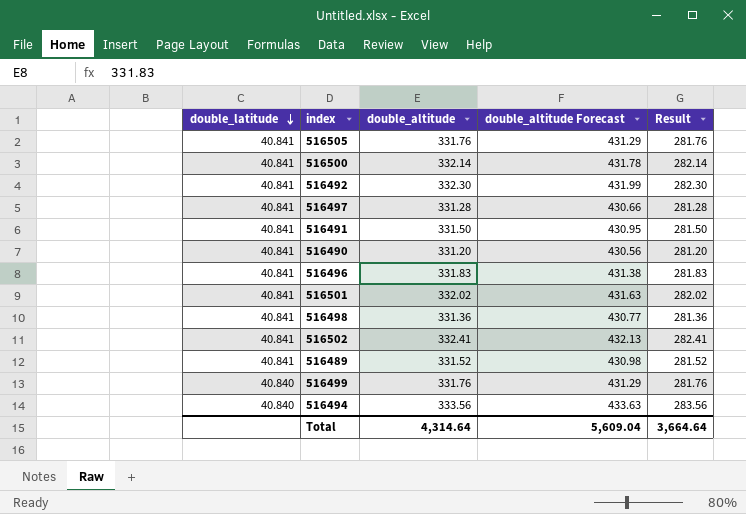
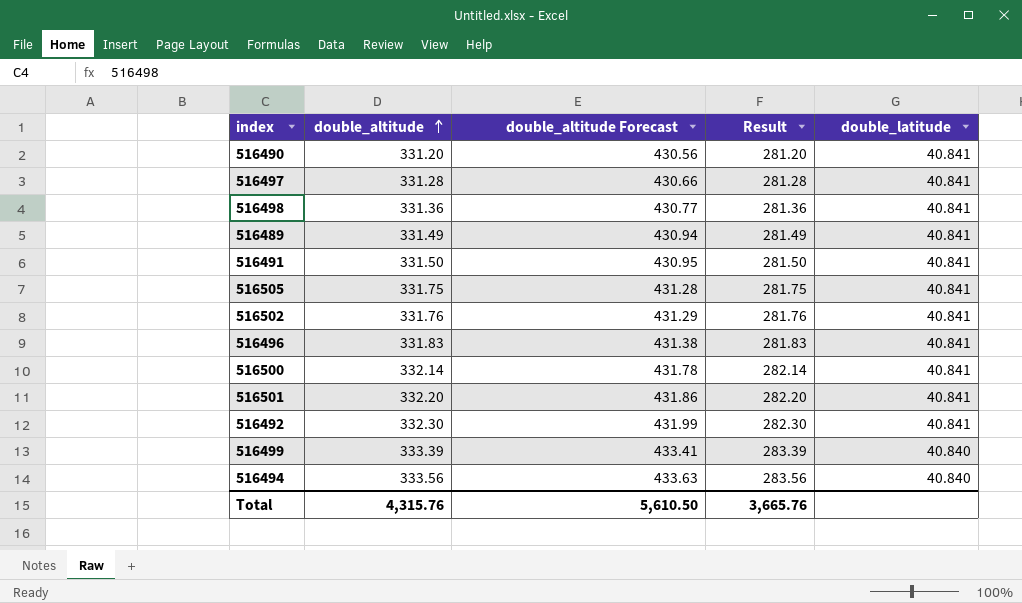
row order: double_latitude descending -> double_altitude ascending
column double_latitude | position: 1 -> 5
516489 | double_altitude: 331.52 -> 331.49
516489 | double_altitude Forecast: 430.98 -> 430.94
516489 | Result: 281.52 -> 281.49
516505 | double_altitude: 331.76 -> 331.75
516505 | double_altitude Forecast: 431.29 -> 431.28
516505 | Result: 281.76 -> 281.75
516502 | double_altitude: 332.41 -> 331.76
516502 | double_altitude Forecast: 432.13 -> 431.29
516502 | Result: 282.41 -> 281.76
516501 | double_altitude: 332.02 -> 332.20
516501 | double_altitude Forecast: 431.63 -> 431.86
516501 | Result: 282.02 -> 282.20
516499 | double_altitude: 331.76 -> 333.39
516499 | double_altitude Forecast: 431.29 -> 433.41
516499 | Result: 281.76 -> 283.39
Total | double_altitude: 4,314.64 -> 4,315.76
Total | double_altitude Forecast: 5,609.04 -> 5,610.50
Total | Result: 3,664.64 -> 3,665.76

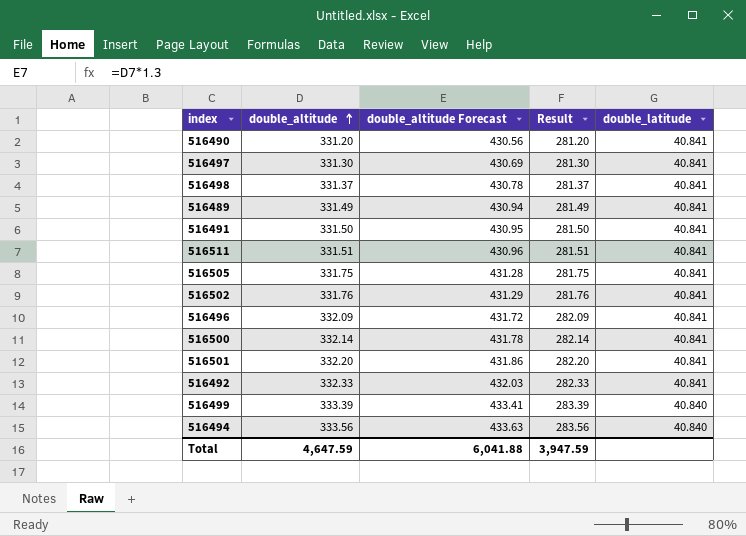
516497 | double_altitude: 331.28 -> 331.30
516497 | double_altitude Forecast: 430.66 -> 430.69
516497 | Result: 281.28 -> 281.30
516498 | double_altitude: 331.36 -> 331.37
516498 | double_altitude Forecast: 430.77 -> 430.78
516498 | Result: 281.36 -> 281.37
row 516511: none -> 331.51 | 430.96 | 281.51 | 40.841
516496 | double_altitude: 331.83 -> 332.09
516496 | double_altitude Forecast: 431.38 -> 431.72
516496 | Result: 281.83 -> 282.09
516492 | double_altitude: 332.30 -> 332.33
516492 | double_altitude Forecast: 431.99 -> 432.03
516492 | Result: 282.30 -> 282.33
Total | double_altitude: 4,315.76 -> 4,647.59
Total | double_altitude Forecast: 5,610.50 -> 6,041.88
Total | Result: 3,665.76 -> 3,947.59

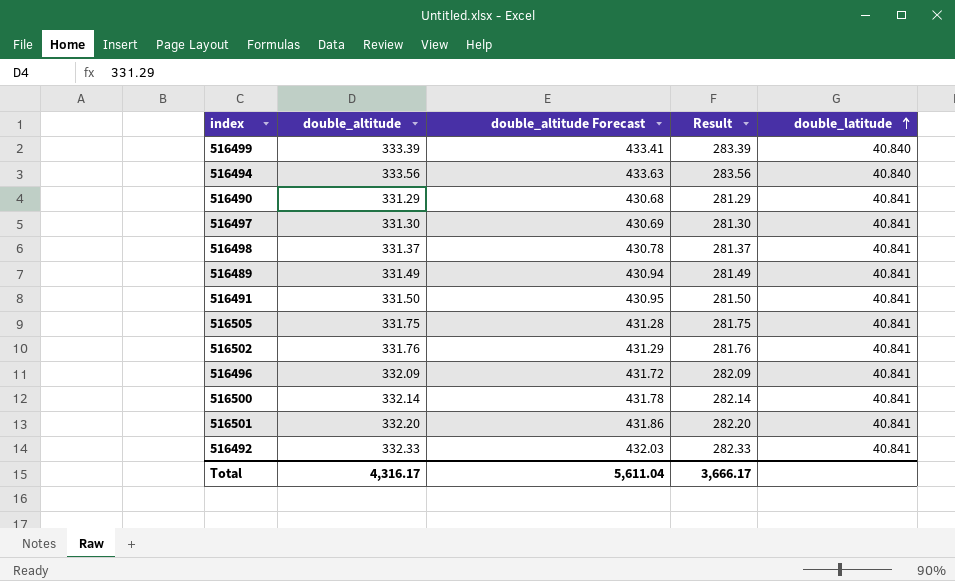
row order: double_altitude ascending -> double_latitude ascending
row 516511: 331.51 | 430.96 | 281.51 | 40.841 -> none
516490 | double_altitude: 331.20 -> 331.29
516490 | double_altitude Forecast: 430.56 -> 430.68
516490 | Result: 281.20 -> 281.29
Total | double_altitude: 4,647.59 -> 4,316.17
Total | double_altitude Forecast: 6,041.88 -> 5,611.04
Total | Result: 3,947.59 -> 3,666.17

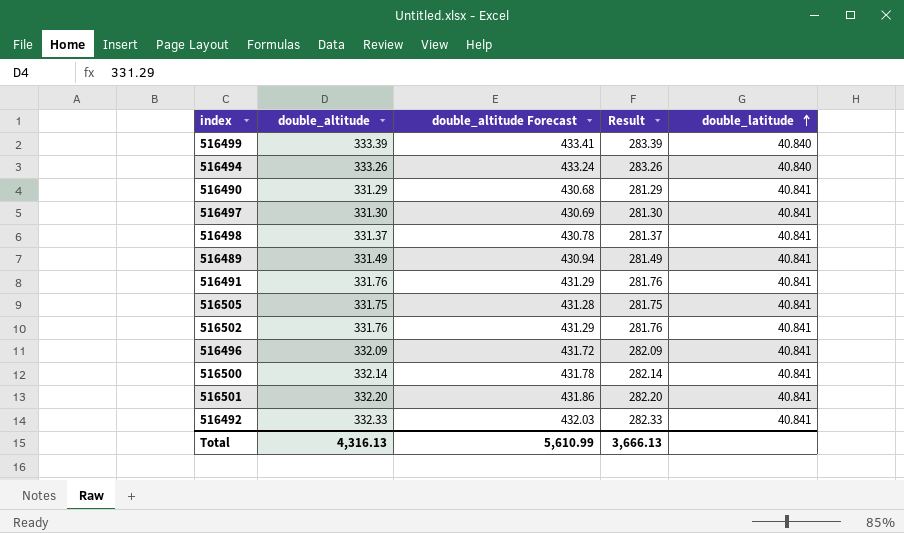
516494 | double_altitude: 333.56 -> 333.26
516494 | double_altitude Forecast: 433.63 -> 433.24
516494 | Result: 283.56 -> 283.26
516491 | double_altitude: 331.50 -> 331.76
516491 | double_altitude Forecast: 430.95 -> 431.29
516491 | Result: 281.50 -> 281.76
Total | double_altitude: 4,316.17 -> 4,316.13
Total | double_altitude Forecast: 5,611.04 -> 5,610.99
Total | Result: 3,666.17 -> 3,666.13

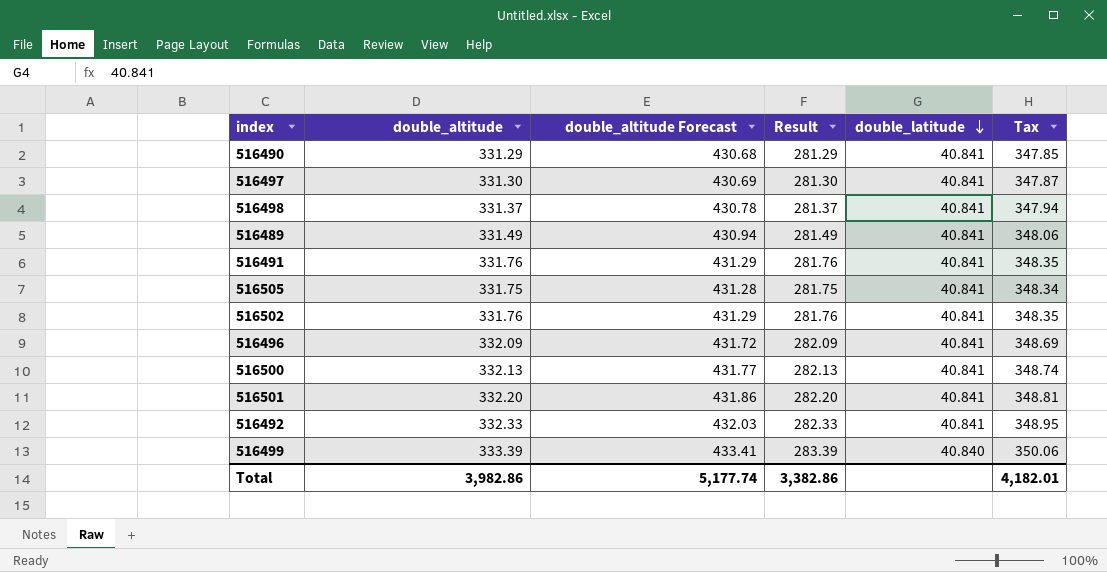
row order: double_latitude ascending -> double_latitude descending
column Tax | formula: none -> [double_altitude] * 1.05
row 516494: 333.26 | 433.24 | 283.26 | 40.840 -> none
516500 | double_altitude: 332.14 -> 332.13
516500 | double_altitude Forecast: 431.78 -> 431.77
516500 | Result: 282.14 -> 282.13
Total | double_altitude: 4,316.13 -> 3,982.86
Total | double_altitude Forecast: 5,610.99 -> 5,177.74
Total | Result: 3,666.13 -> 3,382.86

